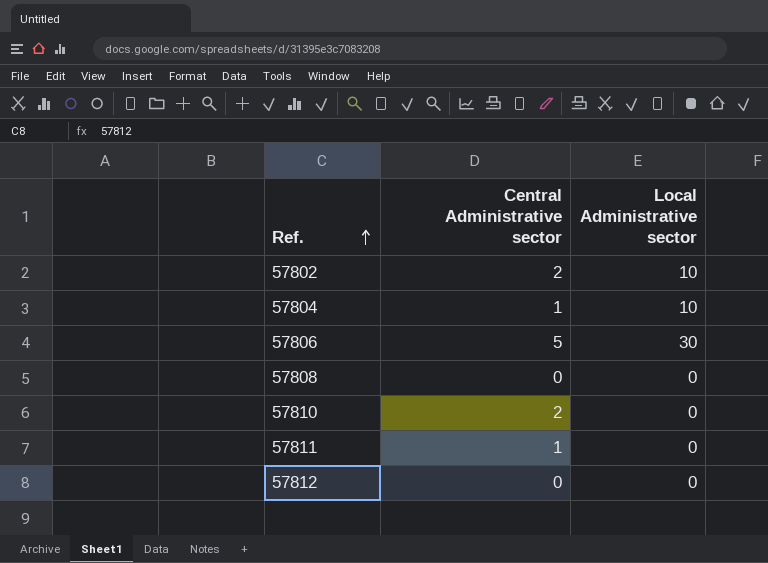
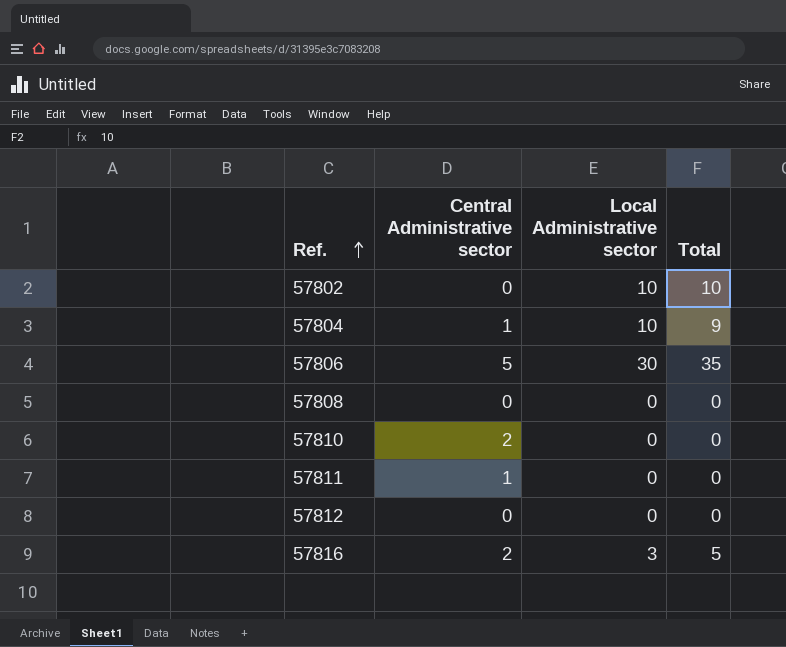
column Total | position: none -> 4
57802 | Central Administrative sector: 2 -> 0
row 57816: none -> 2 | 3 | 5

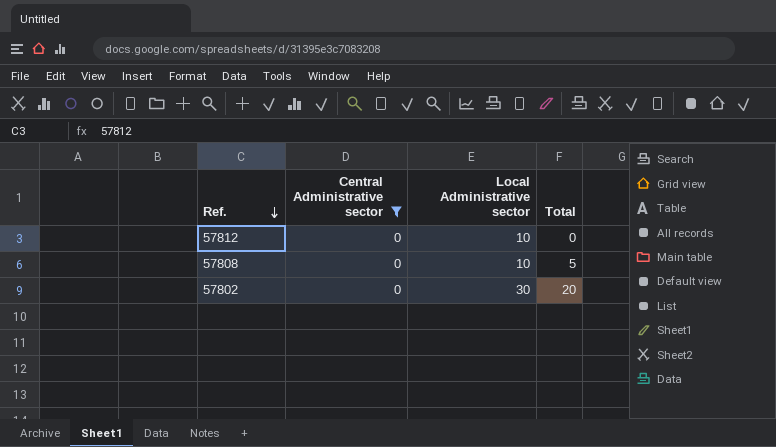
filter: none -> Central Administrative sector = 0
row order: Ref. ascending -> Ref. descending
57812 | Local Administrative sector: 0 -> 10
57808 | Local Administrative sector: 0 -> 10
57808 | Total: 0 -> 5
57802 | Local Administrative sector: 10 -> 30
57802 | Total: 10 -> 20

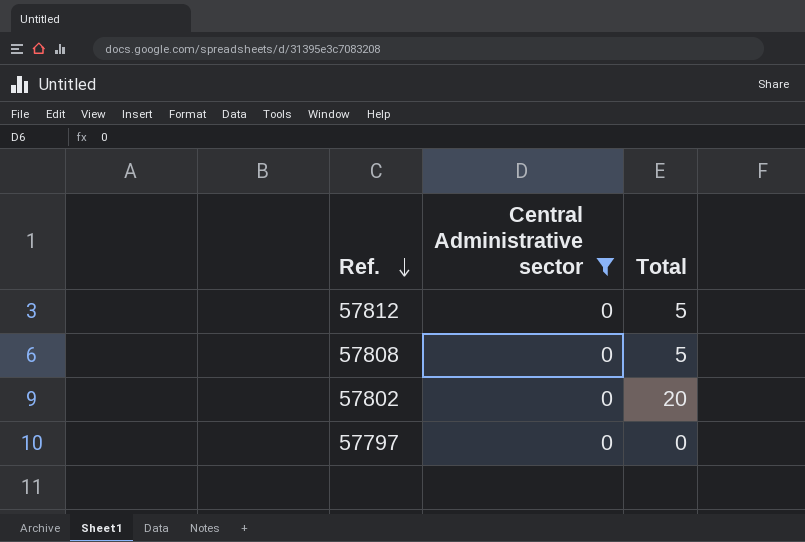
column Local Administrative sector | position: 3 -> none
57812 | Total: 0 -> 5
row 57797: none -> 0 | 0

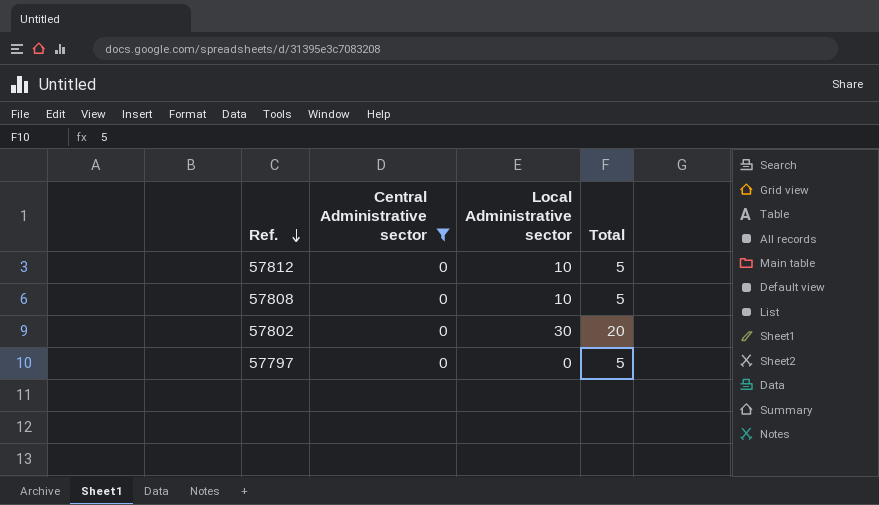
column Local Administrative sector | position: none -> 3
57797 | Total: 0 -> 5

